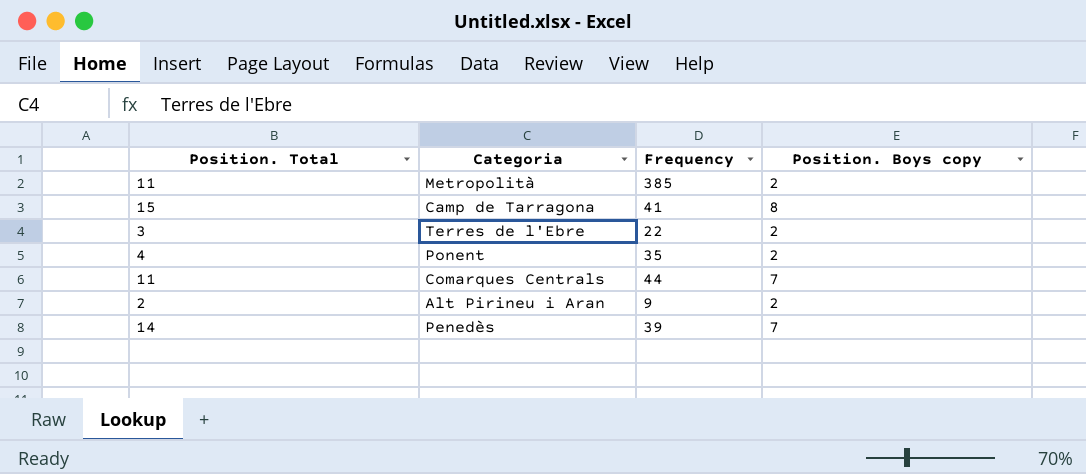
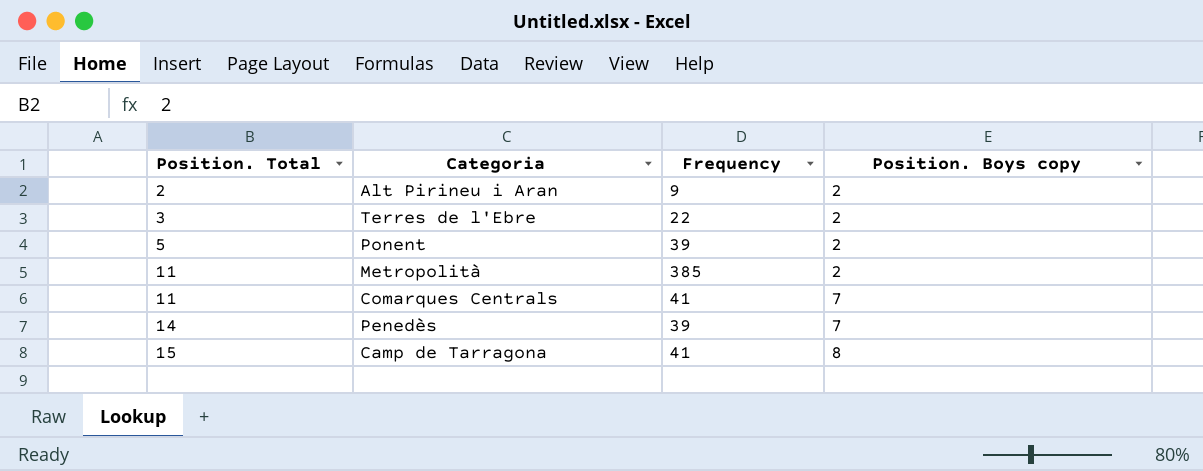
row order: none -> Position. Total ascending
Ponent | Position. Total: 4 -> 5
Ponent | Frequency: 35 -> 39
Comarques Centrals | Frequency: 44 -> 41

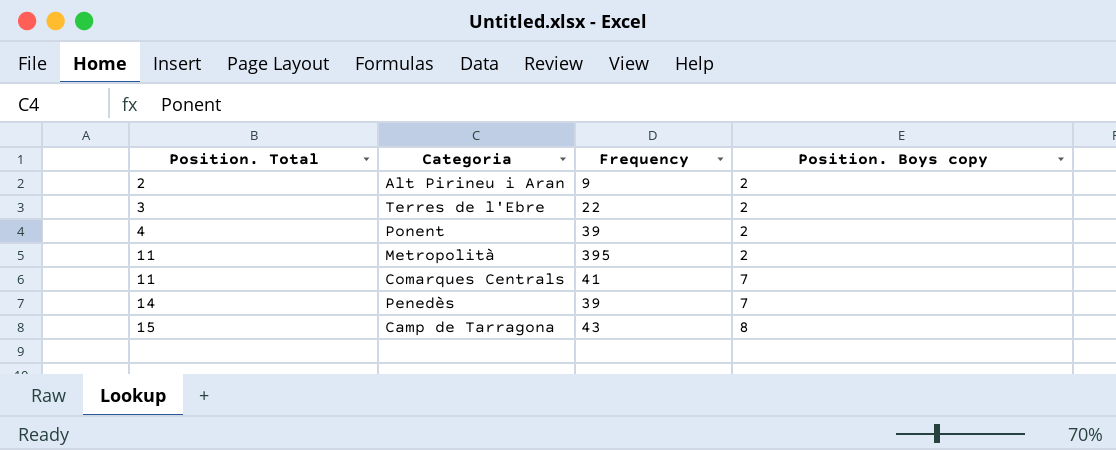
Ponent | Position. Total: 5 -> 4
Metropolità | Frequency: 385 -> 395
Camp de Tarragona | Frequency: 41 -> 43

